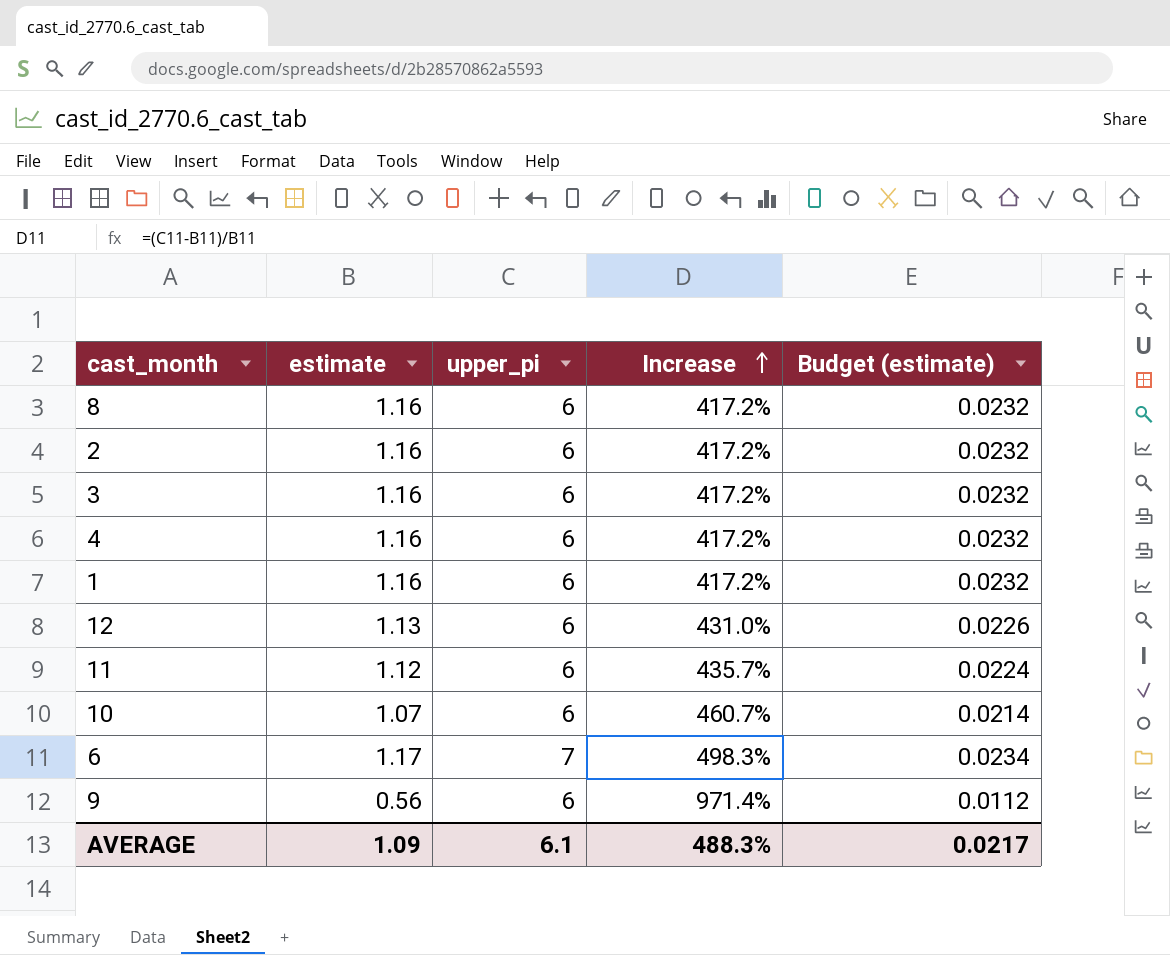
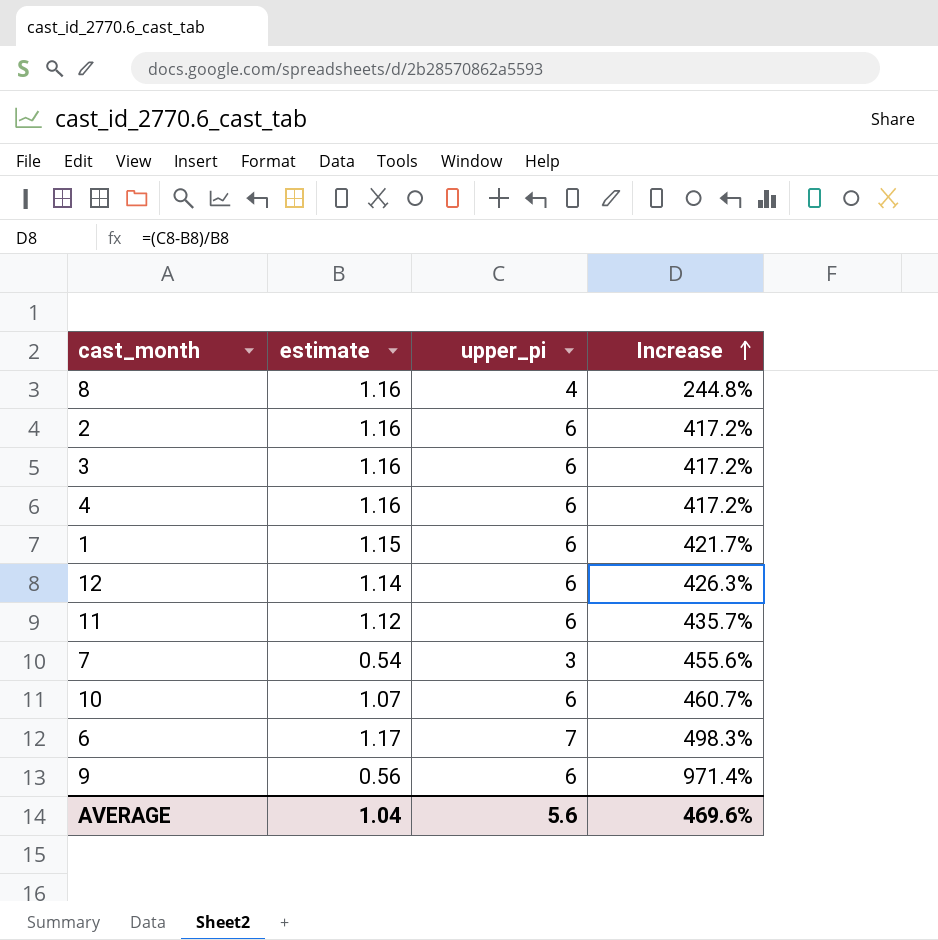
column Budget (estimate) | formula: [estimate] * 0.02 -> none
8 | upper_pi: 6 -> 4
8 | Increase: 417.2% -> 244.8%
1 | estimate: 1.16 -> 1.15
1 | Increase: 417.2% -> 421.7%
12 | estimate: 1.13 -> 1.14
12 | Increase: 431.0% -> 426.3%
row 7: none -> 0.54 | 3 | 455.6%
AVERAGE | estimate: 1.09 -> 1.04
AVERAGE | upper_pi: 6.1 -> 5.6
AVERAGE | Increase: 488.3% -> 469.6%

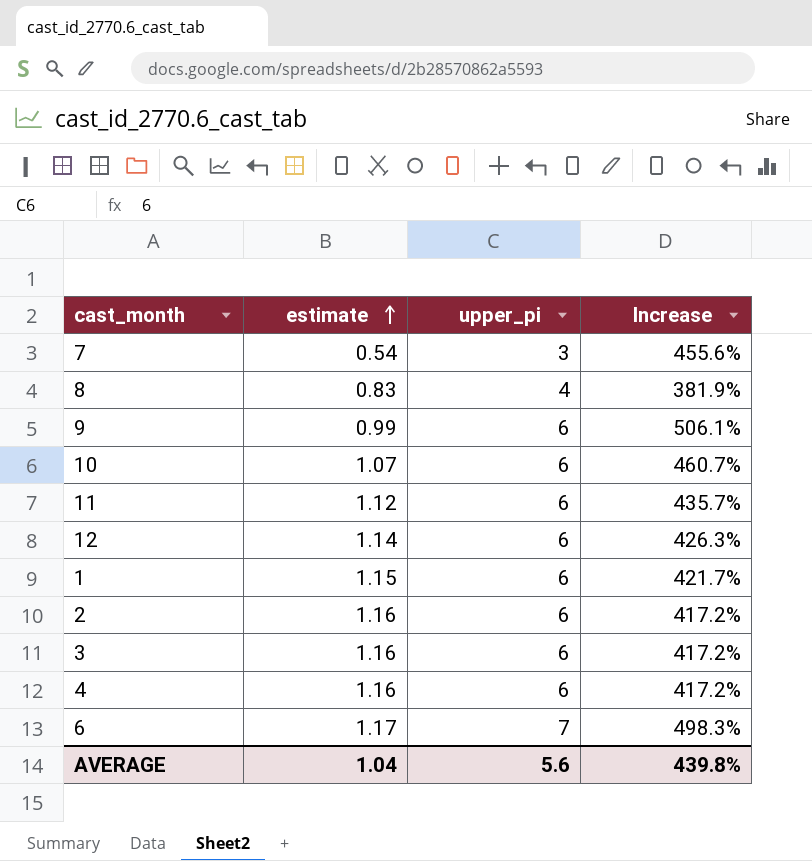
row order: Increase ascending -> estimate ascending
8 | estimate: 1.16 -> 0.83
8 | Increase: 244.8% -> 381.9%
9 | estimate: 0.56 -> 0.99
9 | Increase: 971.4% -> 506.1%
AVERAGE | Increase: 469.6% -> 439.8%

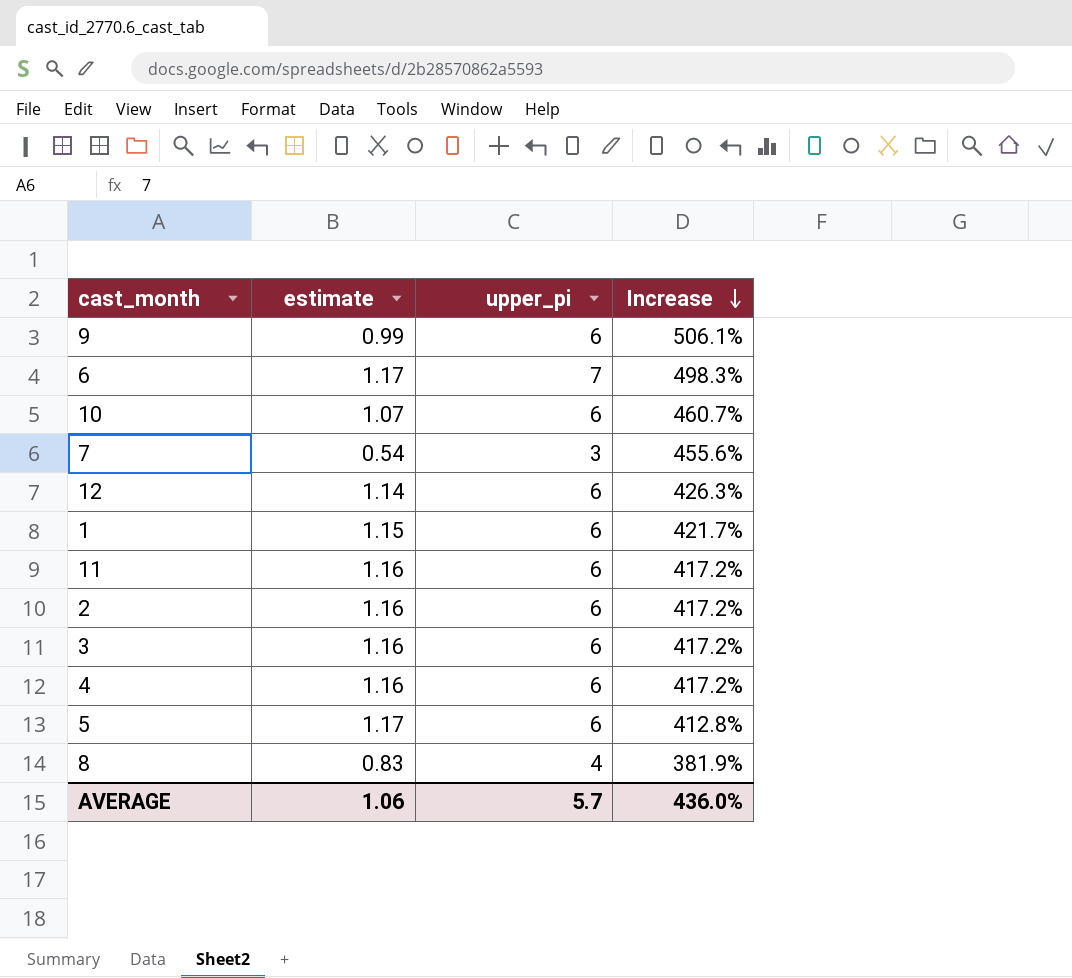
row order: estimate ascending -> Increase descending
11 | estimate: 1.12 -> 1.16
11 | Increase: 435.7% -> 417.2%
row 5: none -> 1.17 | 6 | 412.8%
AVERAGE | estimate: 1.04 -> 1.06
AVERAGE | upper_pi: 5.6 -> 5.7
AVERAGE | Increase: 439.8% -> 436.0%

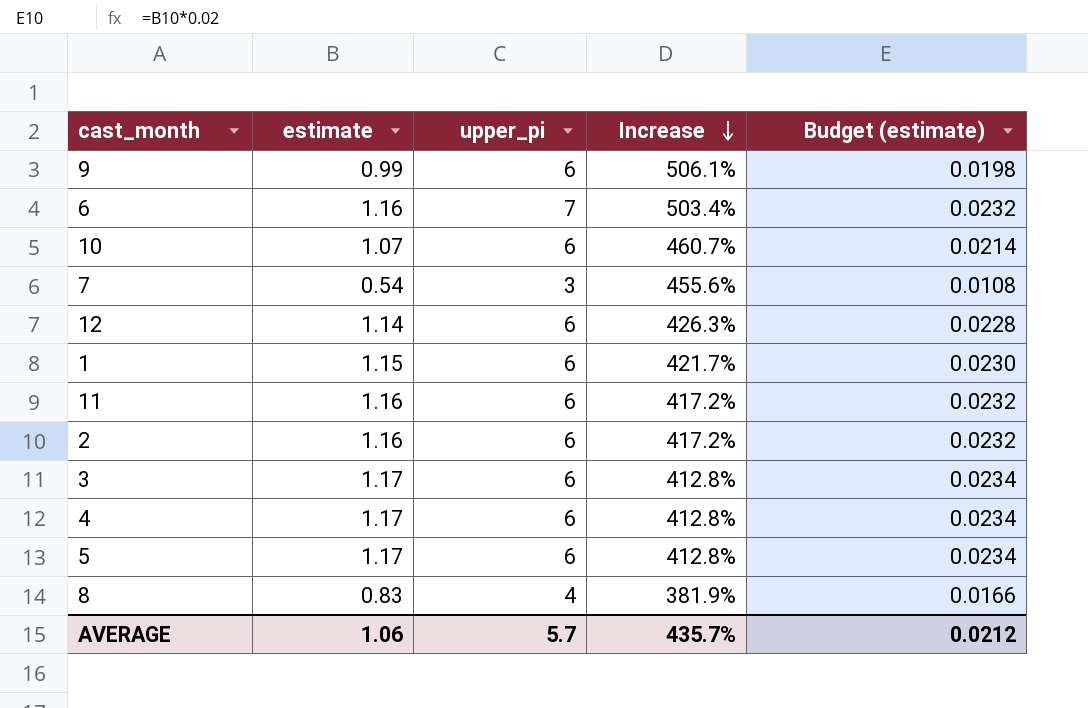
column Budget (estimate) | formula: none -> [estimate] * 0.02
6 | estimate: 1.17 -> 1.16
6 | Increase: 498.3% -> 503.4%
3 | estimate: 1.16 -> 1.17
3 | Increase: 417.2% -> 412.8%
4 | estimate: 1.16 -> 1.17
4 | Increase: 417.2% -> 412.8%
AVERAGE | Increase: 436.0% -> 435.7%

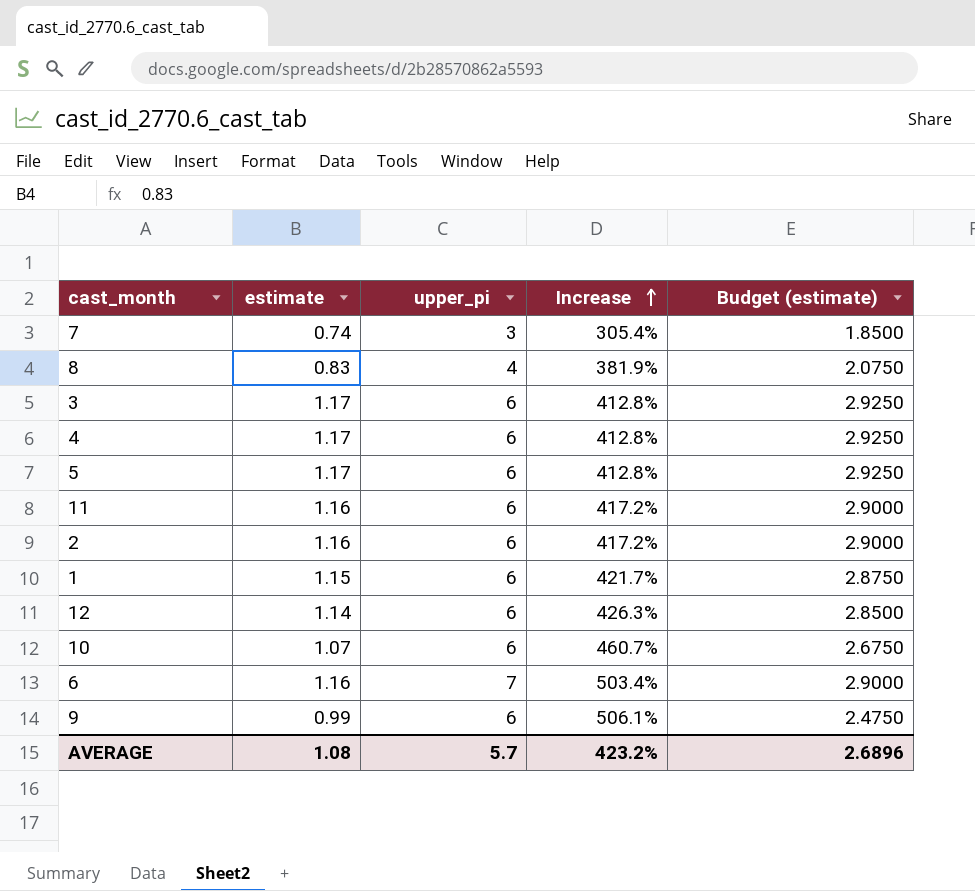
row order: Increase descending -> Increase ascending
column Budget (estimate) | formula: [estimate] * 0.02 -> [estimate] * 2.5
7 | estimate: 0.54 -> 0.74
7 | Increase: 455.6% -> 305.4%
AVERAGE | estimate: 1.06 -> 1.08
AVERAGE | Increase: 435.7% -> 423.2%
AVERAGE | Budget (estimate): 0.0212 -> 2.6896

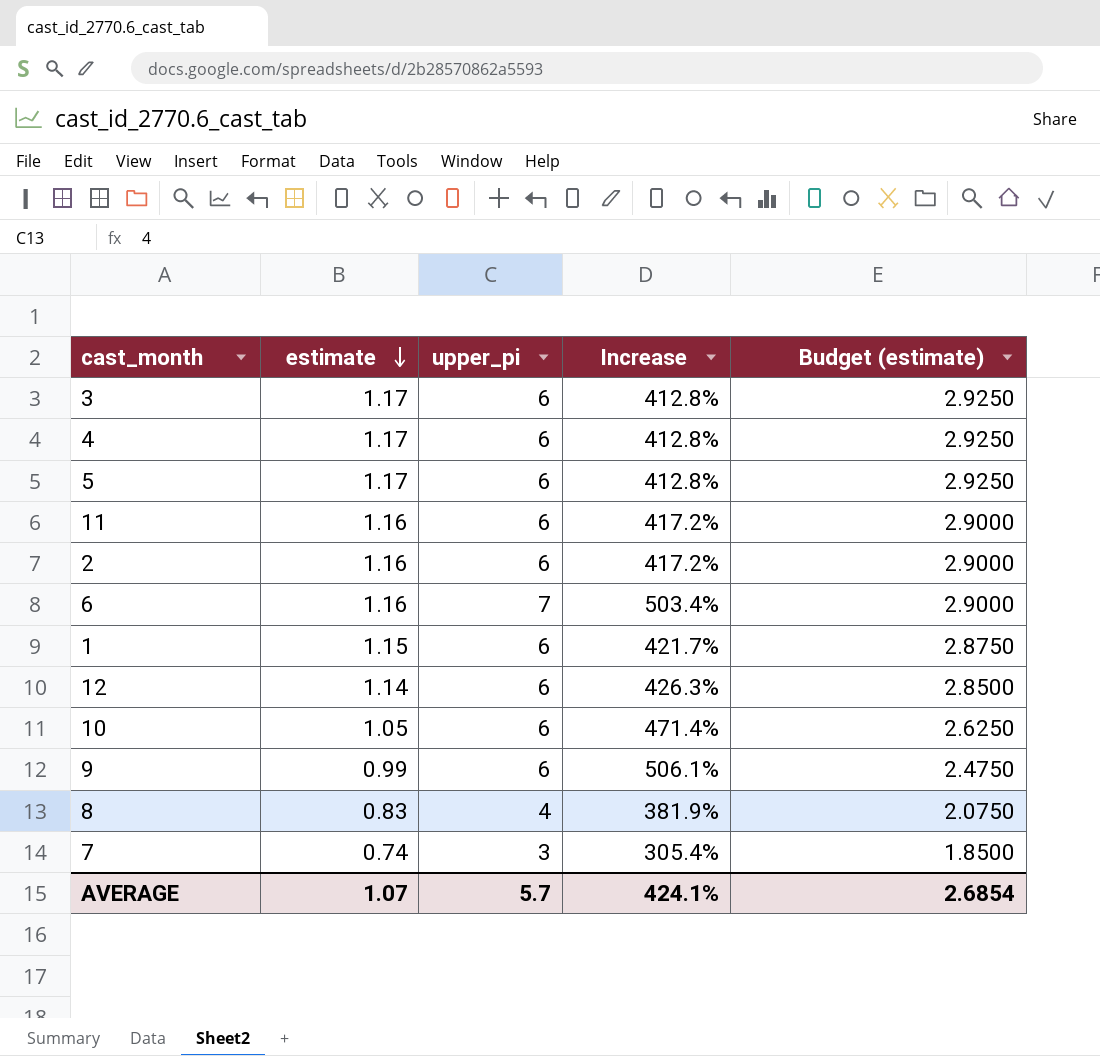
row order: Increase ascending -> estimate descending
10 | estimate: 1.07 -> 1.05
10 | Increase: 460.7% -> 471.4%
10 | Budget (estimate): 2.6750 -> 2.6250
AVERAGE | estimate: 1.08 -> 1.07
AVERAGE | Increase: 423.2% -> 424.1%
AVERAGE | Budget (estimate): 2.6896 -> 2.6854

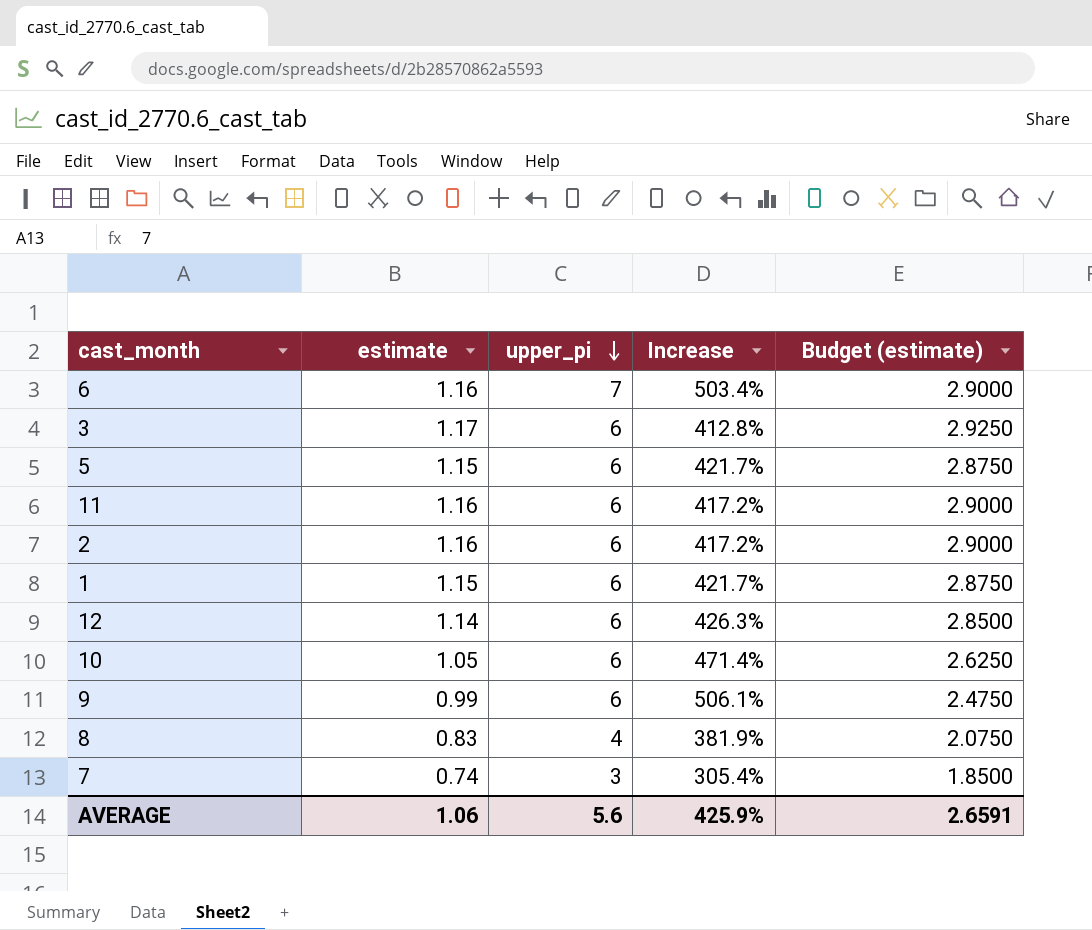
row order: estimate descending -> upper_pi descending
row 4: 1.17 | 6 | 412.8% | 2.9250 -> none
5 | estimate: 1.17 -> 1.15
5 | Increase: 412.8% -> 421.7%
5 | Budget (estimate): 2.9250 -> 2.8750
AVERAGE | estimate: 1.07 -> 1.06
AVERAGE | upper_pi: 5.7 -> 5.6
AVERAGE | Increase: 424.1% -> 425.9%
AVERAGE | Budget (estimate): 2.6854 -> 2.6591

